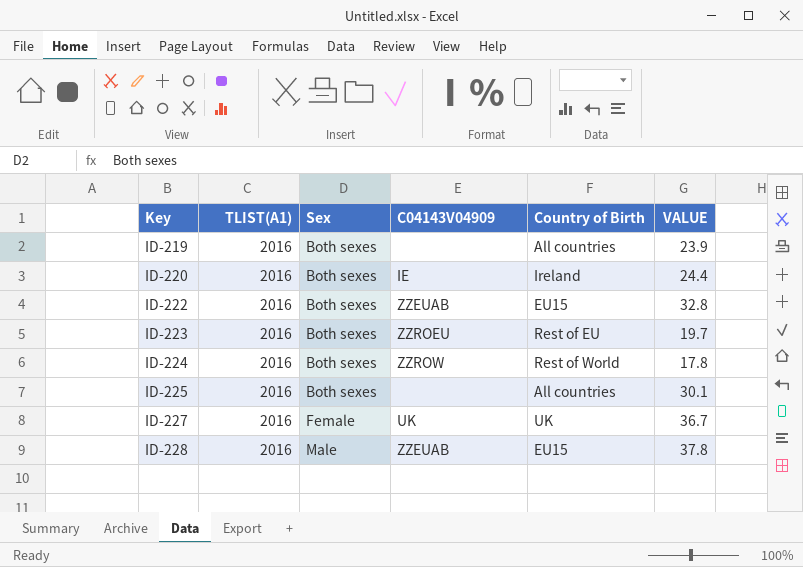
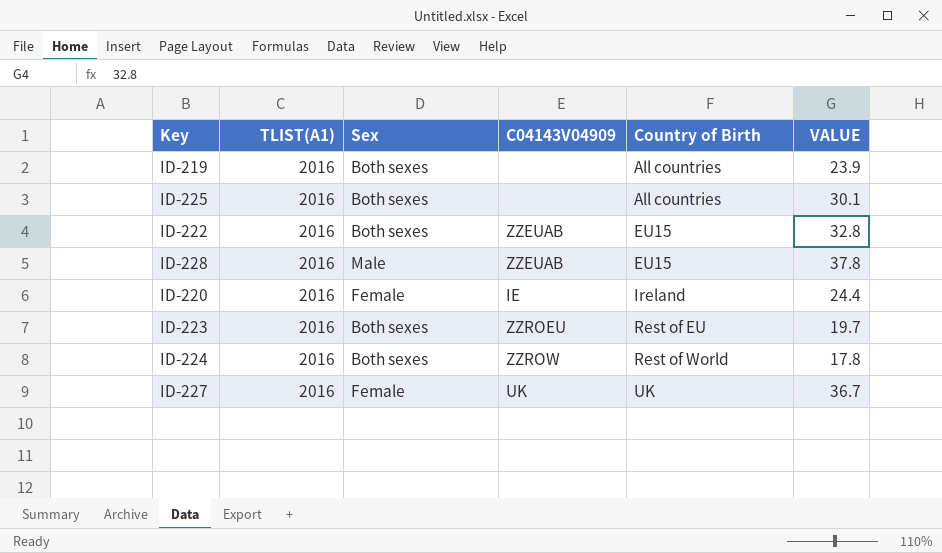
row order: Key ascending -> Country of Birth ascending
ID-220 | Sex: Both sexes -> Female

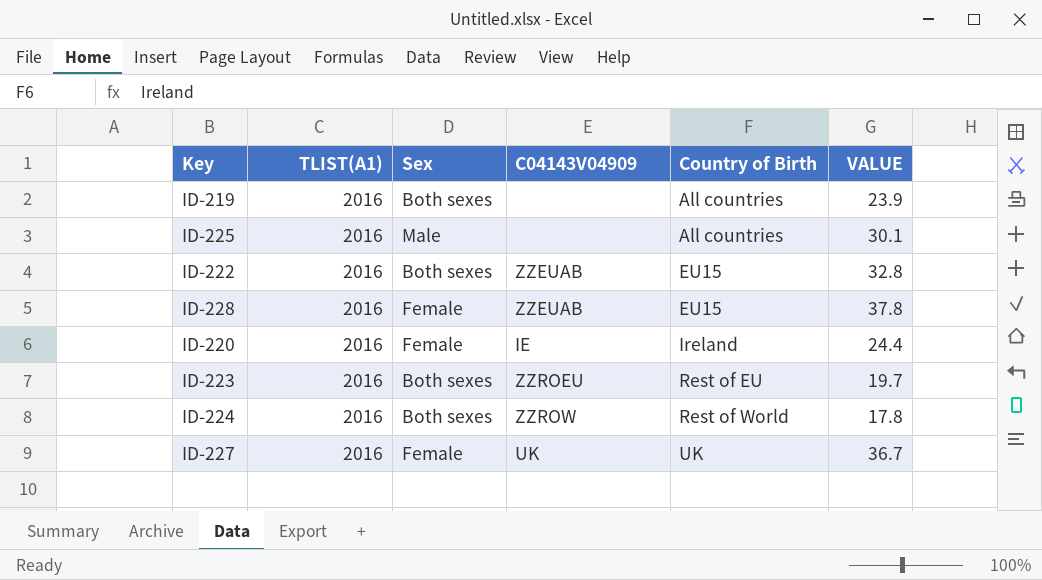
ID-225 | Sex: Both sexes -> Male
ID-228 | Sex: Male -> Female

